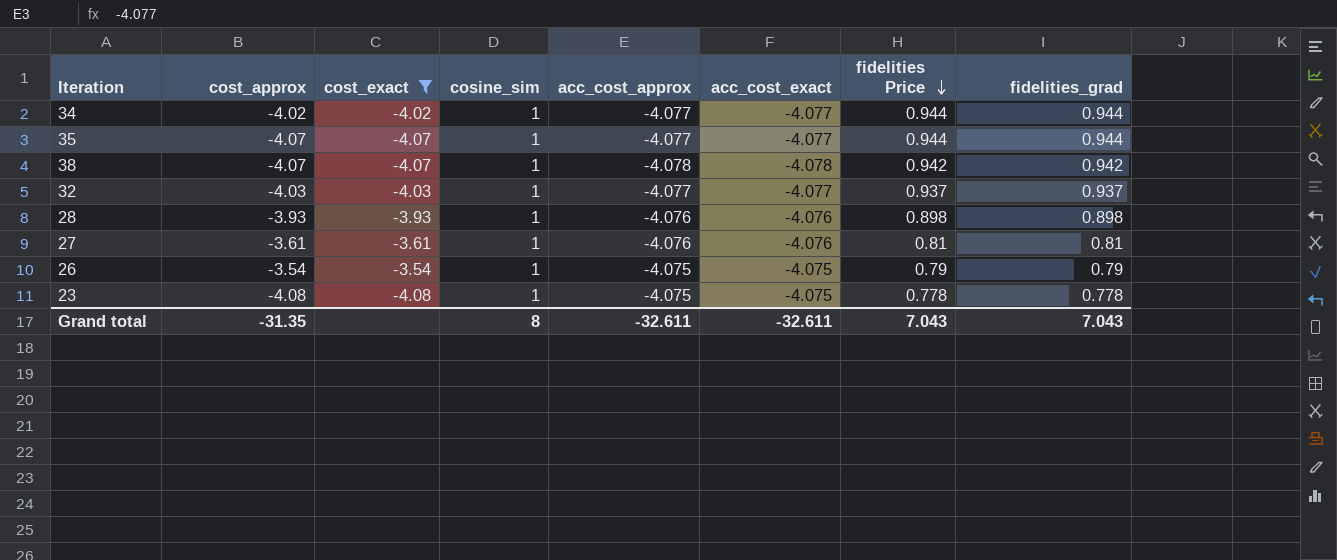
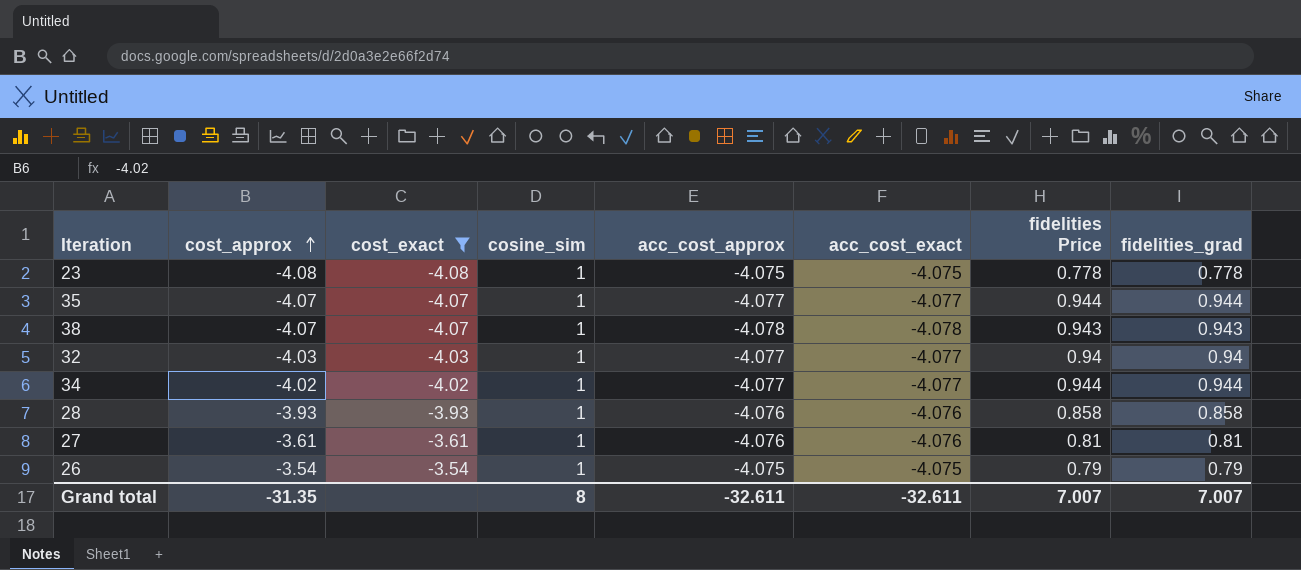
row order: fidelities Price descending -> cost_approx ascending
38 | fidelities Price: 0.942 -> 0.943
38 | fidelities_grad: 0.942 -> 0.943
32 | fidelities Price: 0.937 -> 0.94
32 | fidelities_grad: 0.937 -> 0.94
28 | fidelities Price: 0.898 -> 0.858
28 | fidelities_grad: 0.898 -> 0.858
Grand total | fidelities Price: 7.043 -> 7.007
Grand total | fidelities_grad: 7.043 -> 7.007

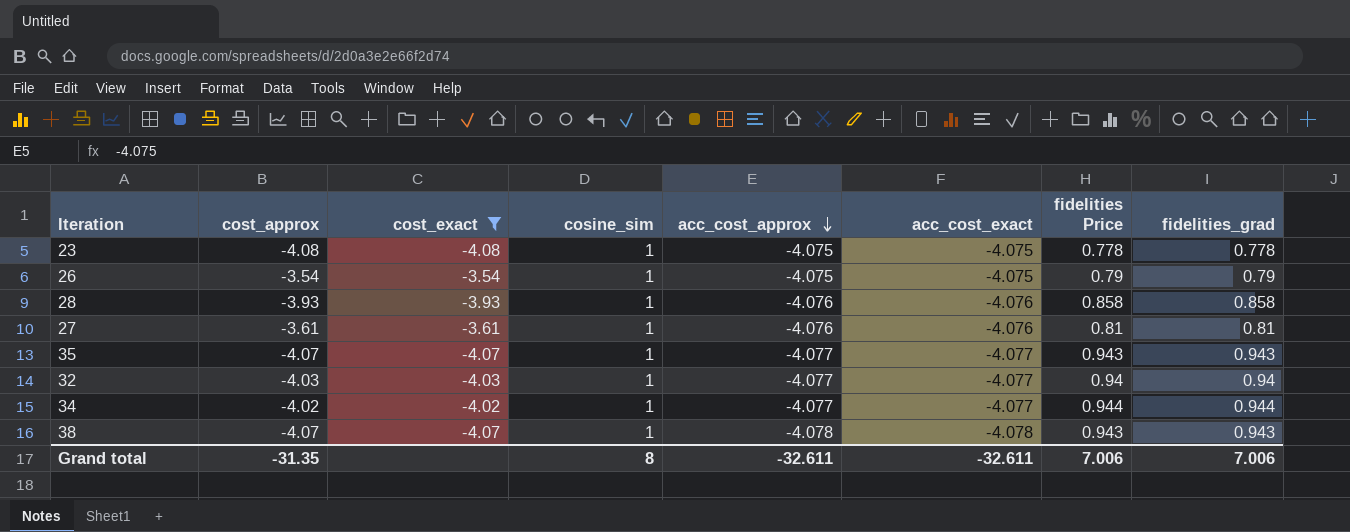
row order: cost_approx ascending -> acc_cost_approx descending
35 | fidelities Price: 0.944 -> 0.943
35 | fidelities_grad: 0.944 -> 0.943
Grand total | fidelities Price: 7.007 -> 7.006
Grand total | fidelities_grad: 7.007 -> 7.006

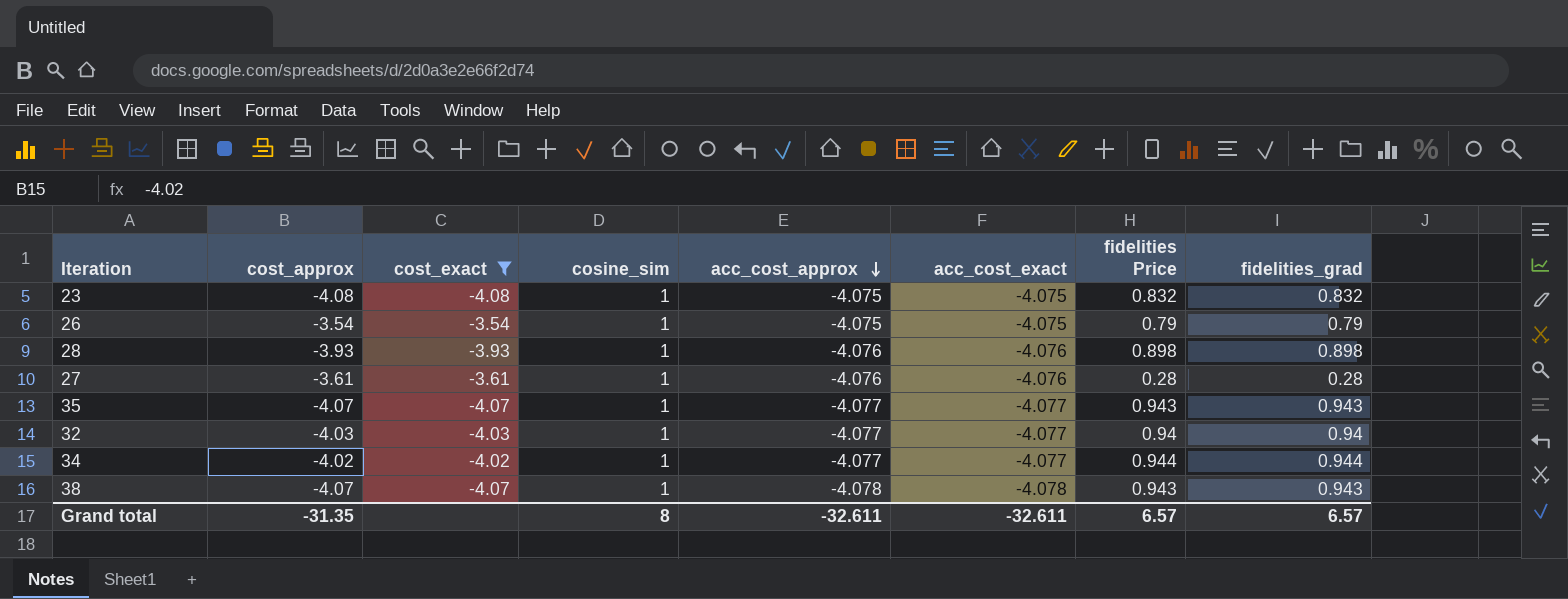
23 | fidelities Price: 0.778 -> 0.832
23 | fidelities_grad: 0.778 -> 0.832
28 | fidelities Price: 0.858 -> 0.898
28 | fidelities_grad: 0.858 -> 0.898
27 | fidelities Price: 0.81 -> 0.28
27 | fidelities_grad: 0.81 -> 0.28
Grand total | fidelities Price: 7.006 -> 6.57
Grand total | fidelities_grad: 7.006 -> 6.57

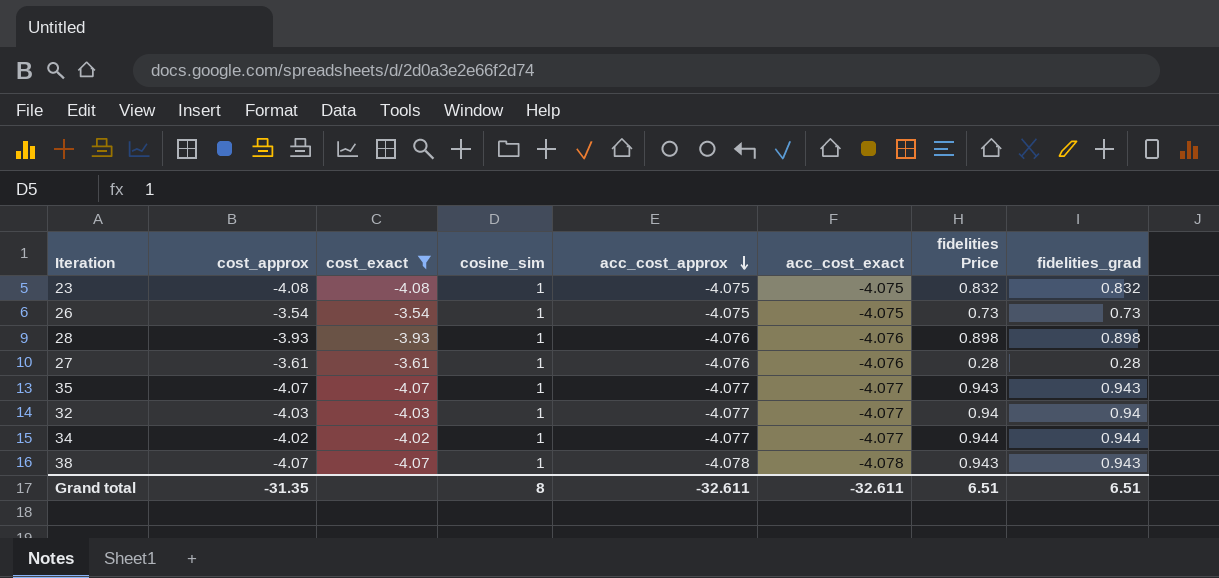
26 | fidelities Price: 0.79 -> 0.73
26 | fidelities_grad: 0.79 -> 0.73
Grand total | fidelities Price: 6.57 -> 6.51
Grand total | fidelities_grad: 6.57 -> 6.51

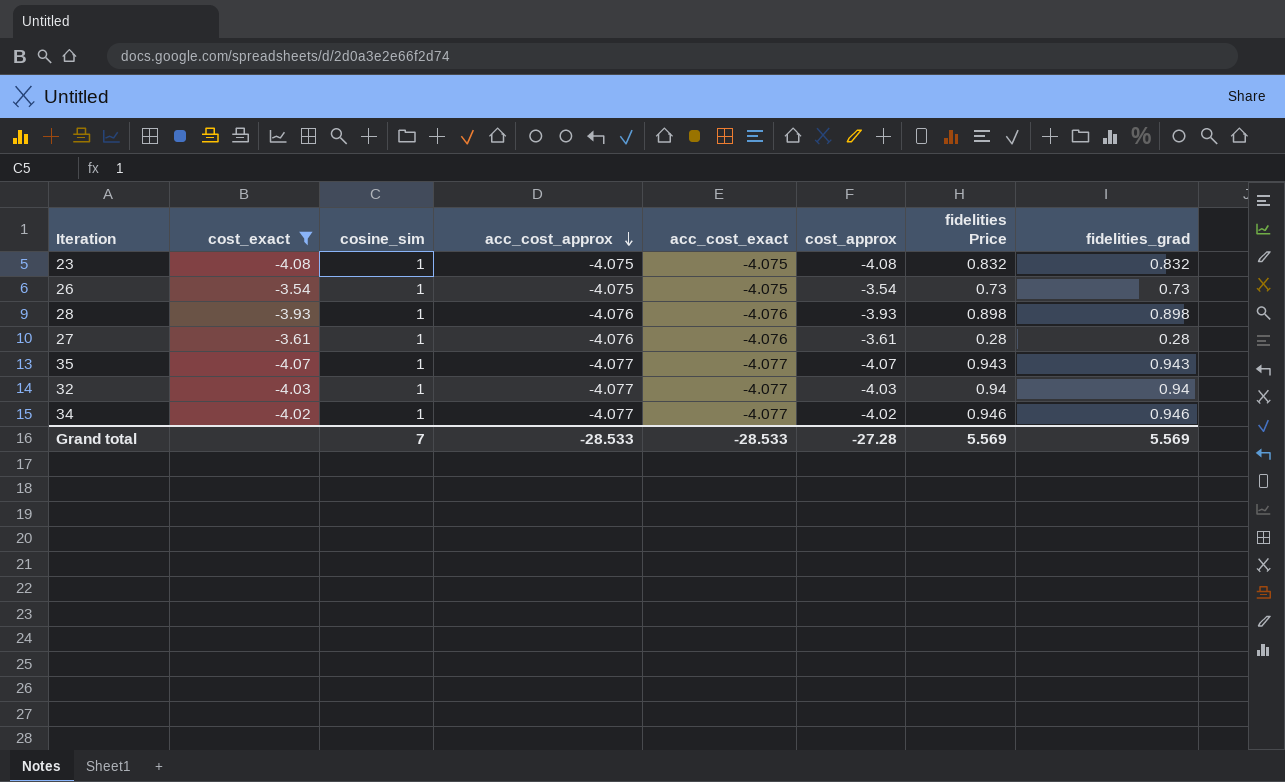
column cost_approx | position: 2 -> 6
row 38: -4.07 | -4.07 | 1 | -4.078 | -4.078 | 0.943 | 0.943 -> none
34 | fidelities Price: 0.944 -> 0.946
34 | fidelities_grad: 0.944 -> 0.946
Grand total | cosine_sim: 8 -> 7
Grand total | acc_cost_approx: -32.611 -> -28.533
Grand total | acc_cost_exact: -32.611 -> -28.533
Grand total | cost_approx: -31.35 -> -27.28
Grand total | fidelities Price: 6.51 -> 5.569
Grand total | fidelities_grad: 6.51 -> 5.569

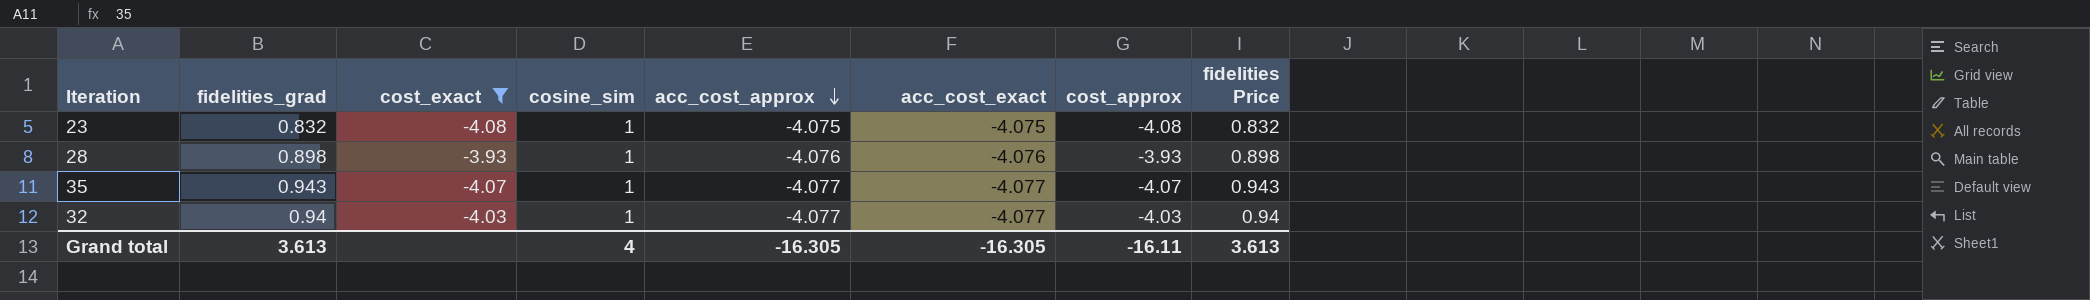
column fidelities_grad | position: 8 -> 2
row 26: -3.54 | 1 | -4.075 | -4.075 | -3.54 | 0.73 | 0.73 -> none
row 27: -3.61 | 1 | -4.076 | -4.076 | -3.61 | 0.28 | 0.28 -> none
row 34: -4.02 | 1 | -4.077 | -4.077 | -4.02 | 0.946 | 0.946 -> none
Grand total | fidelities_grad: 5.569 -> 3.613
Grand total | cosine_sim: 7 -> 4
Grand total | acc_cost_approx: -28.533 -> -16.305
Grand total | acc_cost_exact: -28.533 -> -16.305
Grand total | cost_approx: -27.28 -> -16.11
Grand total | fidelities Price: 5.569 -> 3.613

